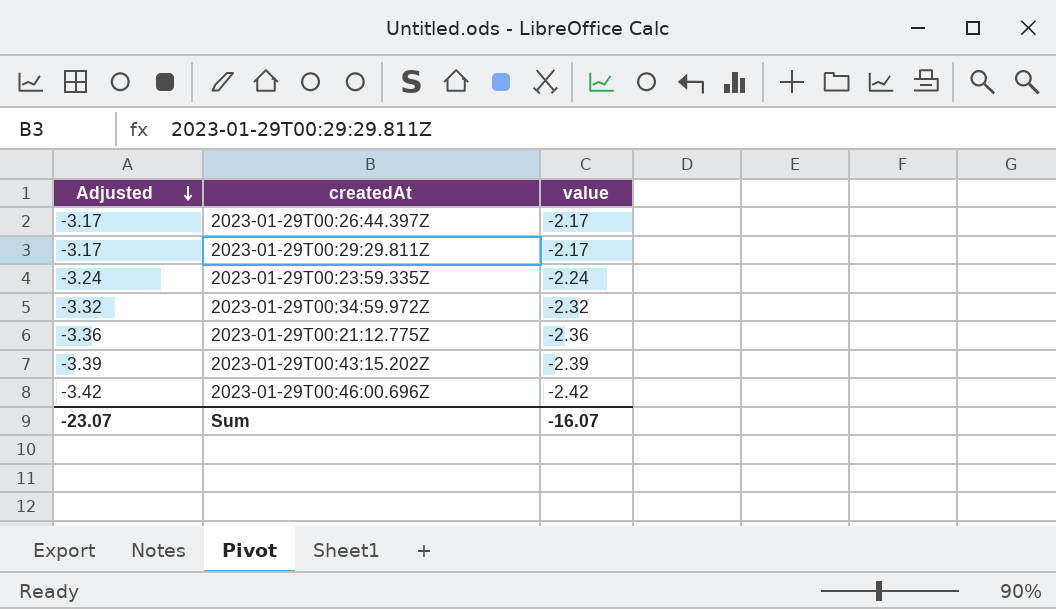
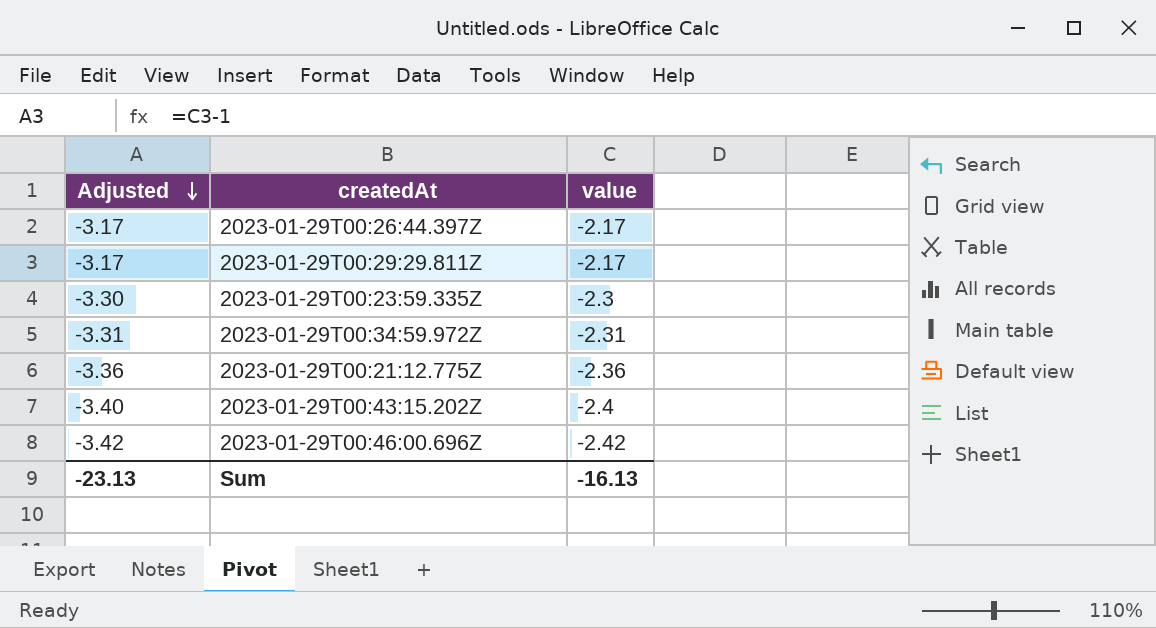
2023-01-29T00:23:59.335Z | Adjusted: -3.24 -> -3.30
2023-01-29T00:23:59.335Z | value: -2.24 -> -2.3
2023-01-29T00:34:59.972Z | Adjusted: -3.32 -> -3.31
2023-01-29T00:34:59.972Z | value: -2.32 -> -2.31
2023-01-29T00:43:15.202Z | Adjusted: -3.39 -> -3.40
2023-01-29T00:43:15.202Z | value: -2.39 -> -2.4
Sum | Adjusted: -23.07 -> -23.13
Sum | value: -16.07 -> -16.13

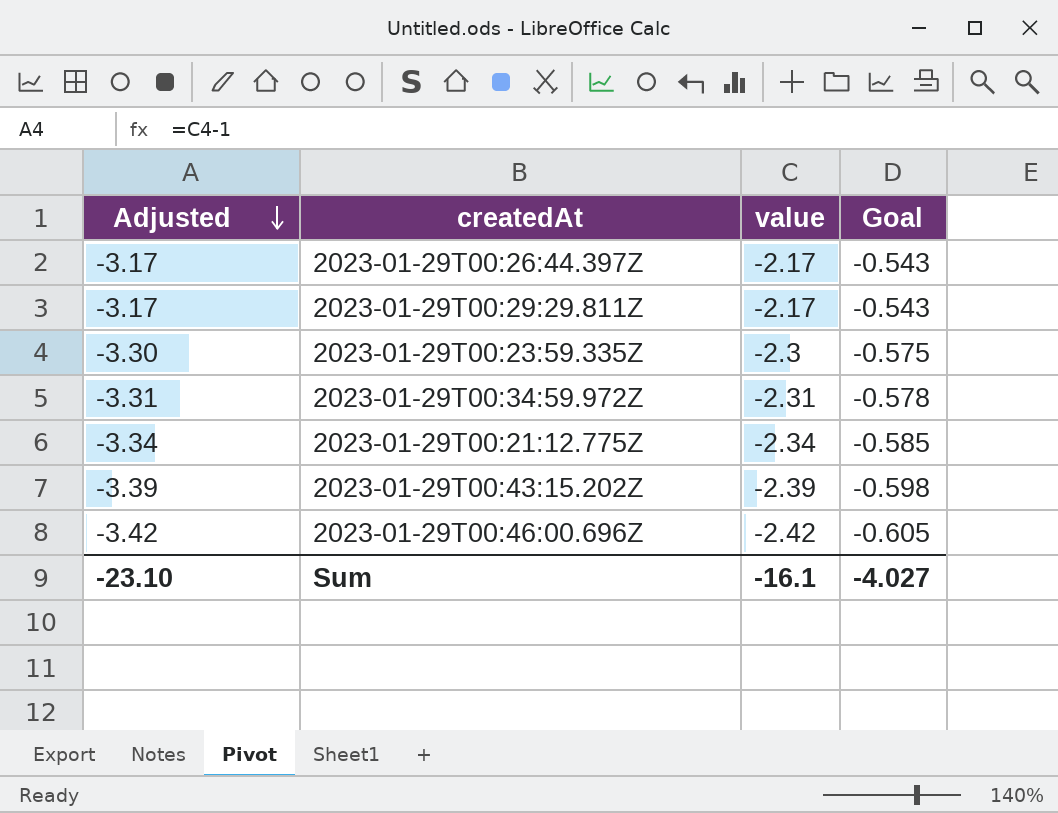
column Goal | formula: none -> [value] * 0.25
2023-01-29T00:21:12.775Z | Adjusted: -3.36 -> -3.34
2023-01-29T00:21:12.775Z | value: -2.36 -> -2.34
2023-01-29T00:43:15.202Z | Adjusted: -3.40 -> -3.39
2023-01-29T00:43:15.202Z | value: -2.4 -> -2.39
Sum | Adjusted: -23.13 -> -23.10
Sum | value: -16.13 -> -16.1

